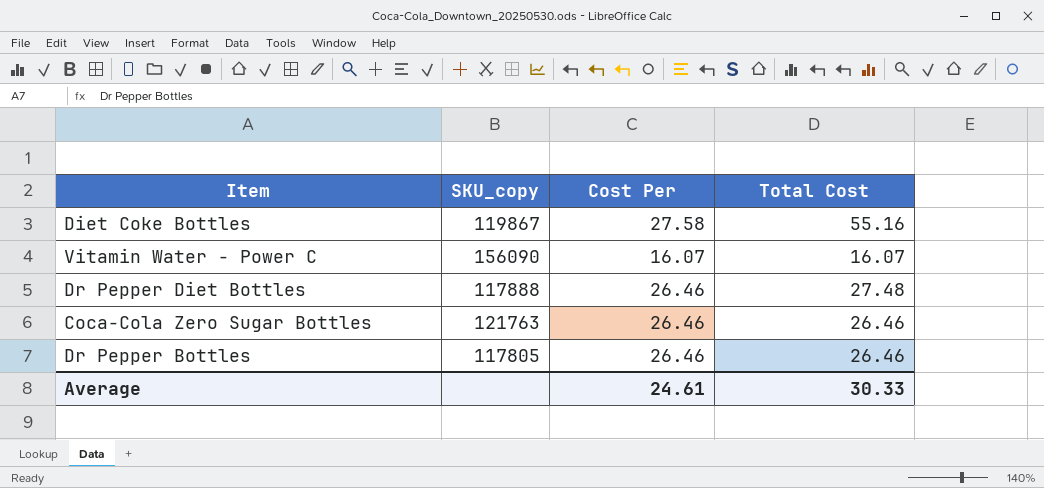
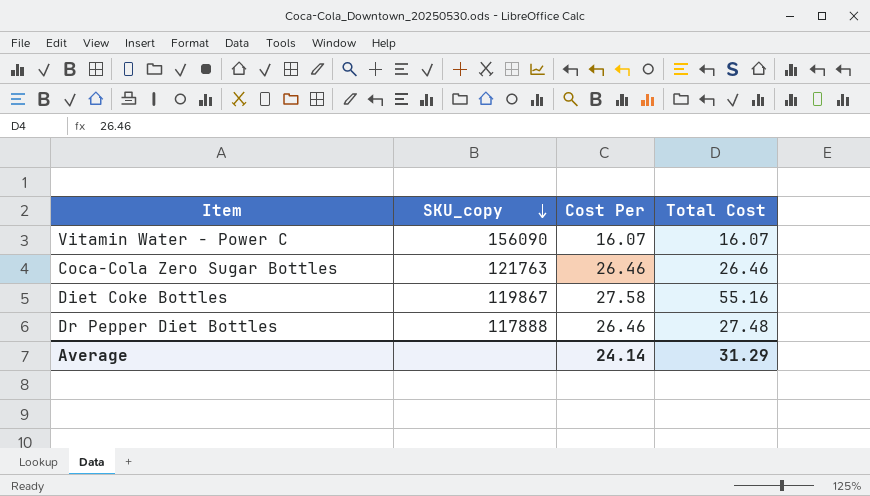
row order: none -> SKU_copy descending
row Dr Pepper Bottles: 117805 | 26.46 | 26.46 -> none
Average | Cost Per: 24.61 -> 24.14
Average | Total Cost: 30.33 -> 31.29

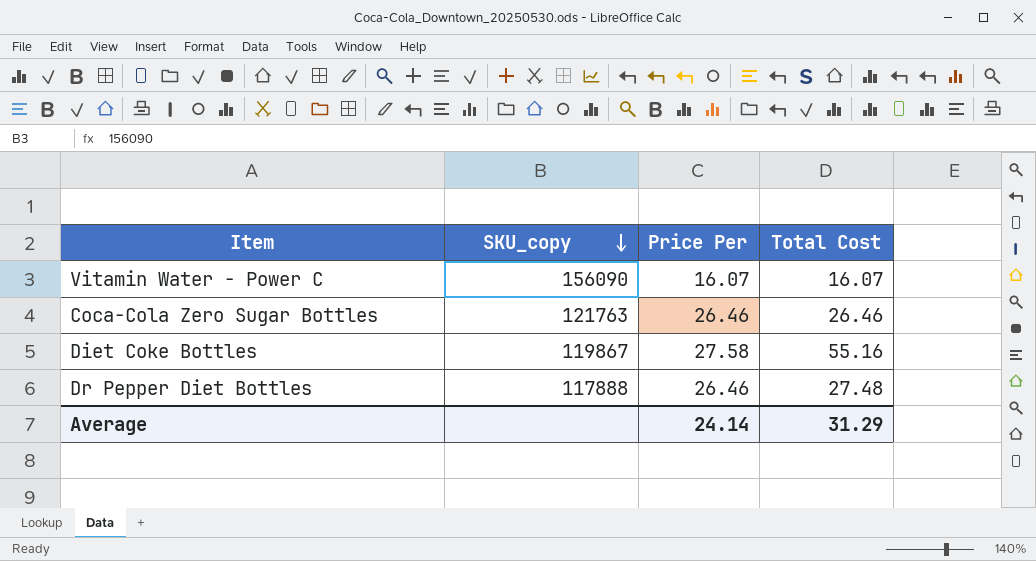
column name: Cost Per -> Price Per

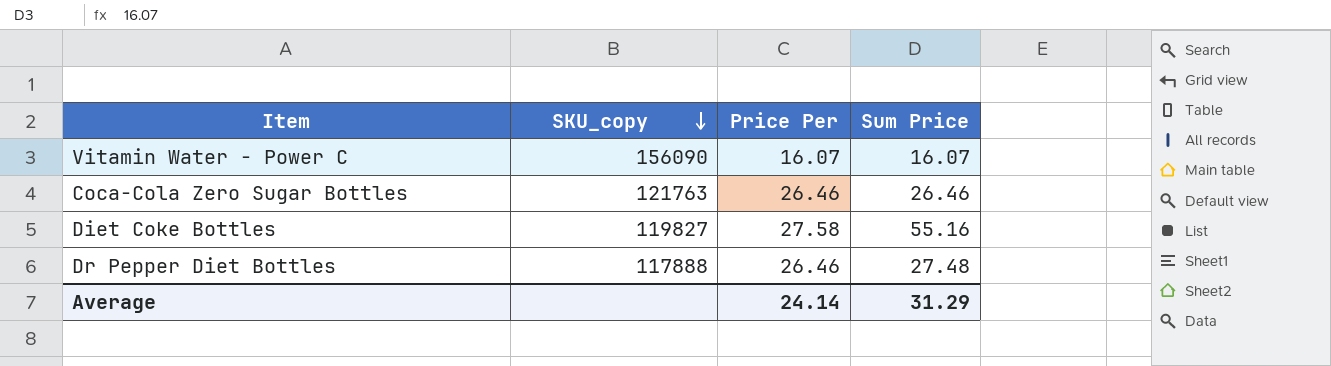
column name: Total Cost -> Sum Price
Diet Coke Bottles | SKU_copy: 119867 -> 119827

